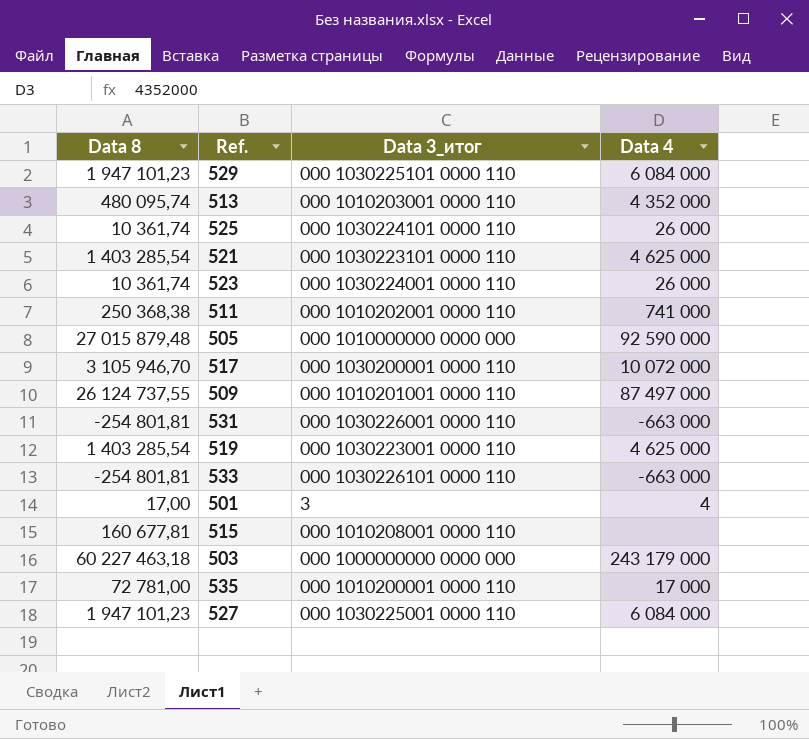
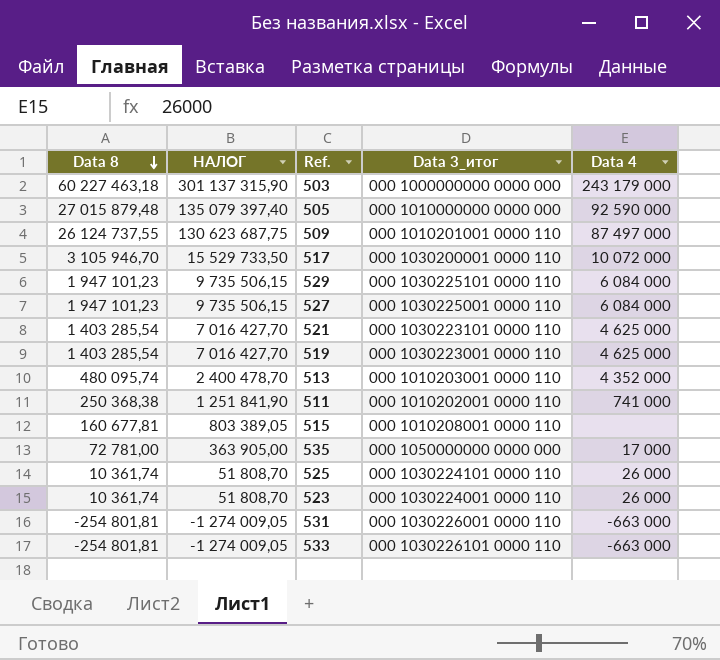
row order: none -> Data 8 descending
column НАЛОГ | formula: none -> [Data 8] * 5
row 501: 17,00 | 3 | 4 -> none
535 | Data 3_итог: 000 1010200001 0000 110 -> 000 1050000000 0000 000

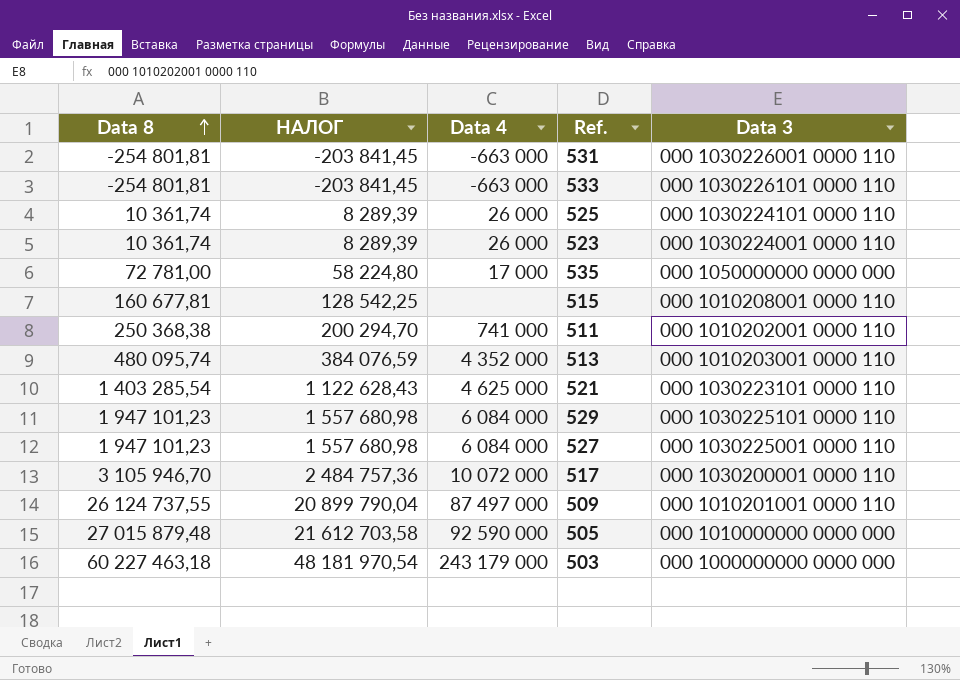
row order: Data 8 descending -> Data 8 ascending
column НАЛОГ | formula: [Data 8] * 5 -> [Data 8] * 0,8
column Data 4 | position: 5 -> 3
column name: Data 3_итог -> Data 3
row 519: 1 403 285,54 | 7 016 427,70 | 000 1030223001 0000 110 | 4 625 000 -> none

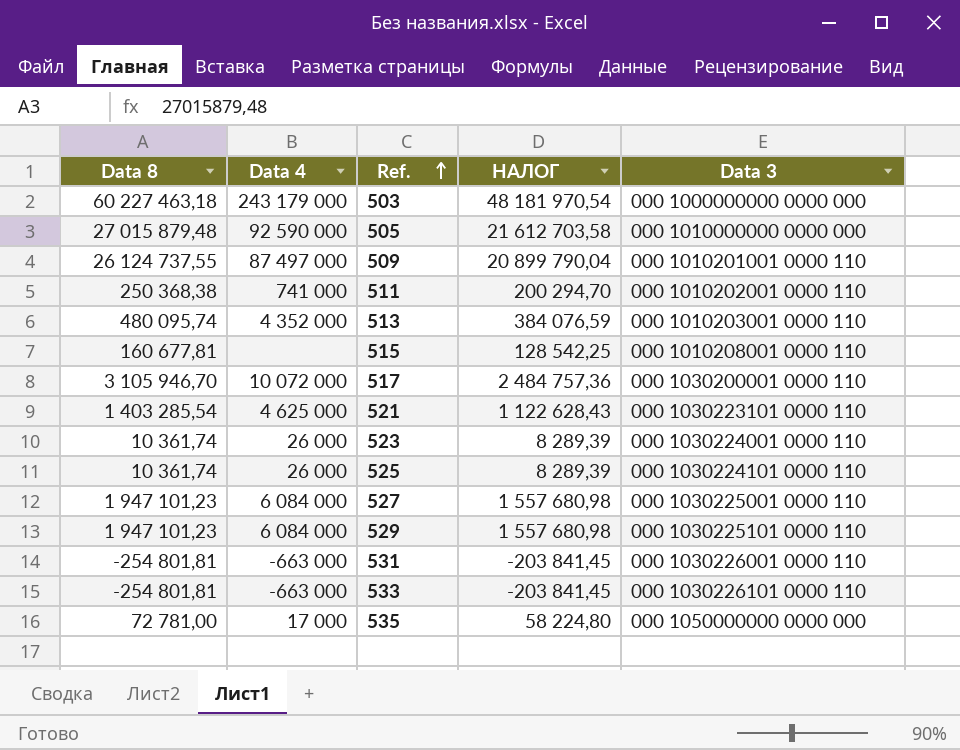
row order: Data 8 ascending -> Ref. ascending
column НАЛОГ | position: 2 -> 4

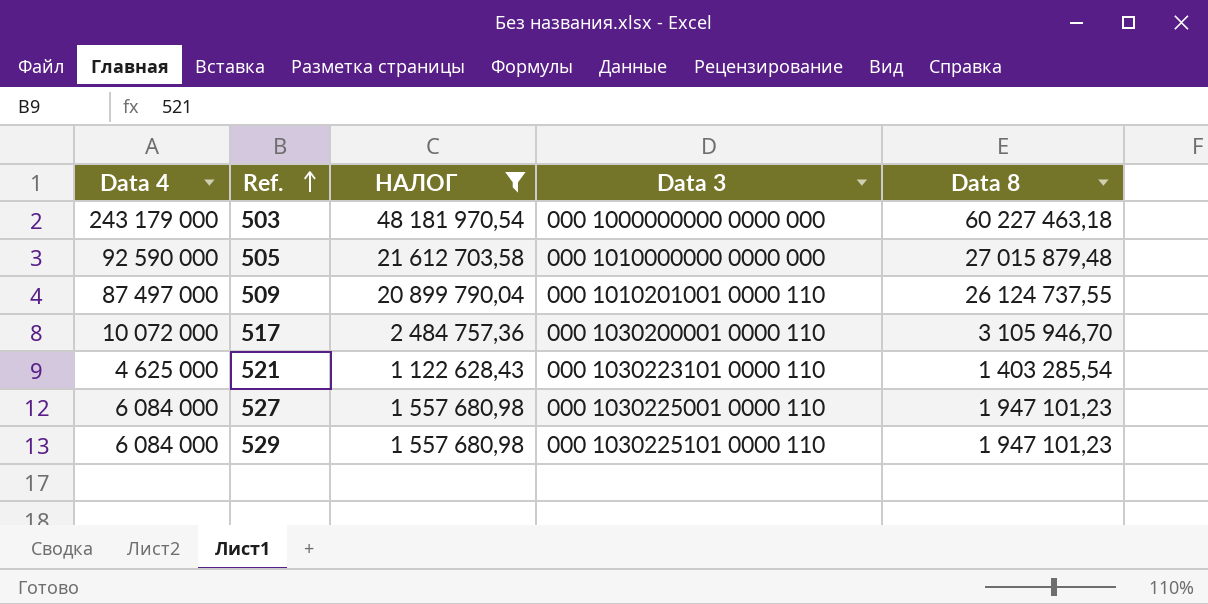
filter: none -> НАЛОГ >= 1 122 628,43
column Data 8 | position: 1 -> 5

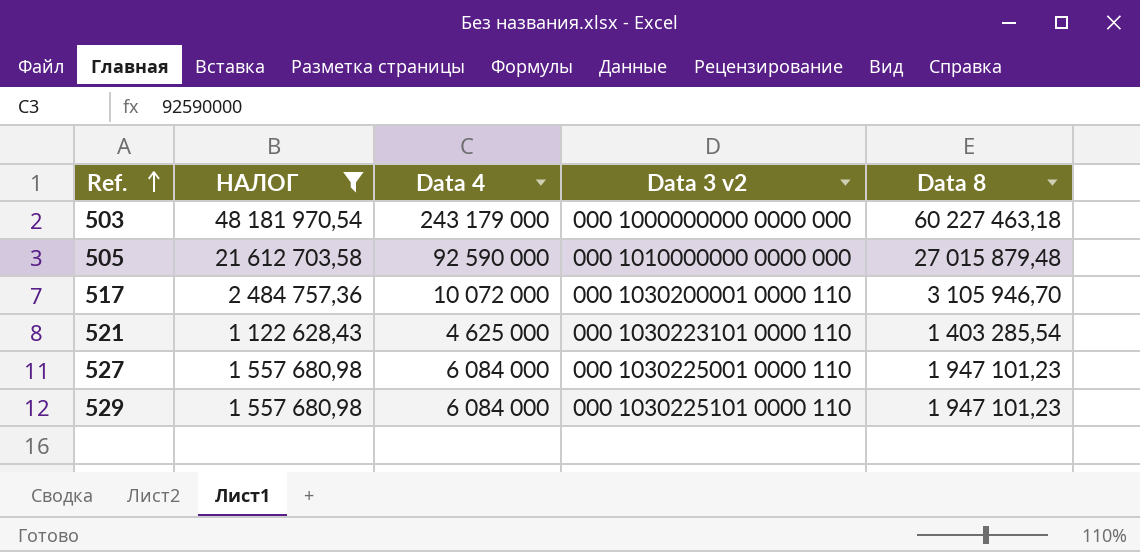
column Data 4 | position: 1 -> 3
column name: Data 3 -> Data 3 v2
row 509: 87 497 000 | 20 899 790,04 | 000 1010201001 0000 110 | 26 124 737,55 -> none

